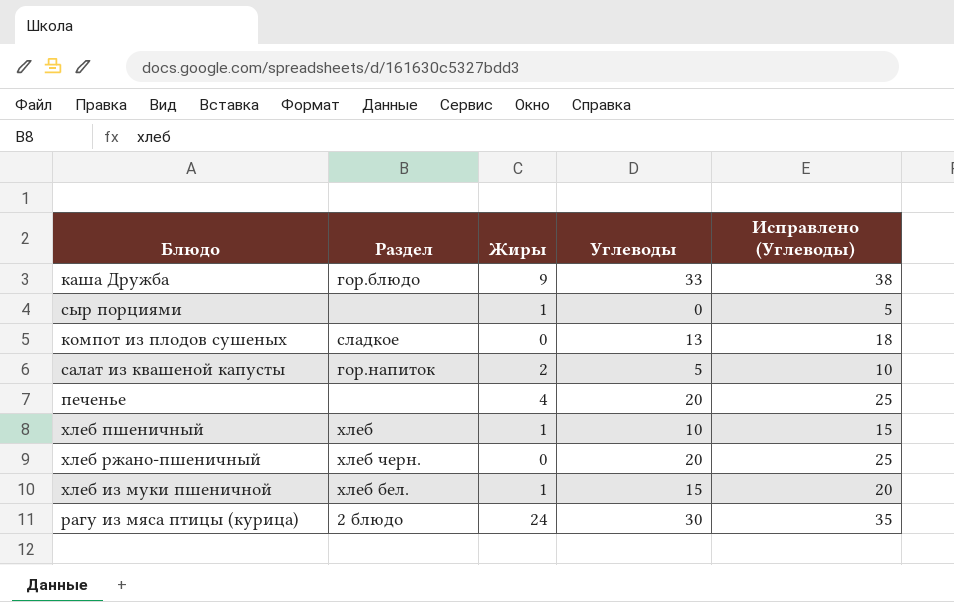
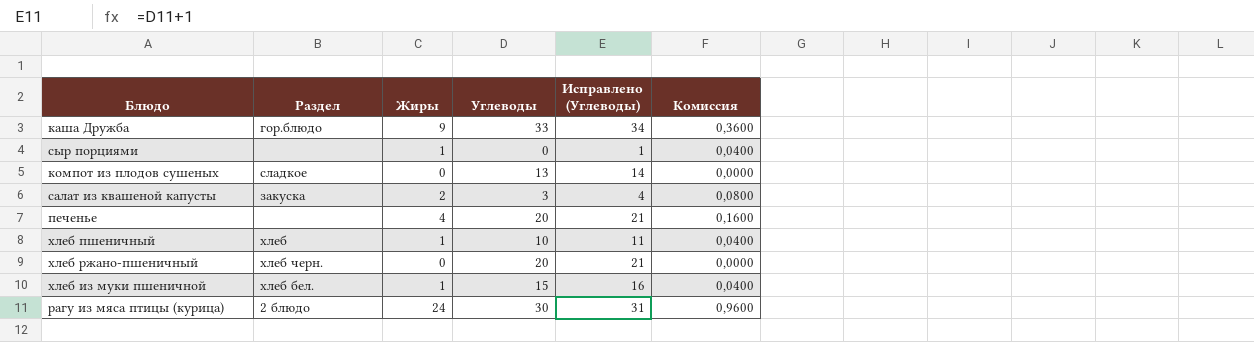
column Исправлено (Углеводы) | formula: [Углеводы] + 5 -> [Углеводы] + 1
column Комиссия | formula: none -> [Жиры] * 0,04
салат из квашеной капусты | Раздел: гор.напиток -> закуска
салат из квашеной капусты | Углеводы: 5 -> 3

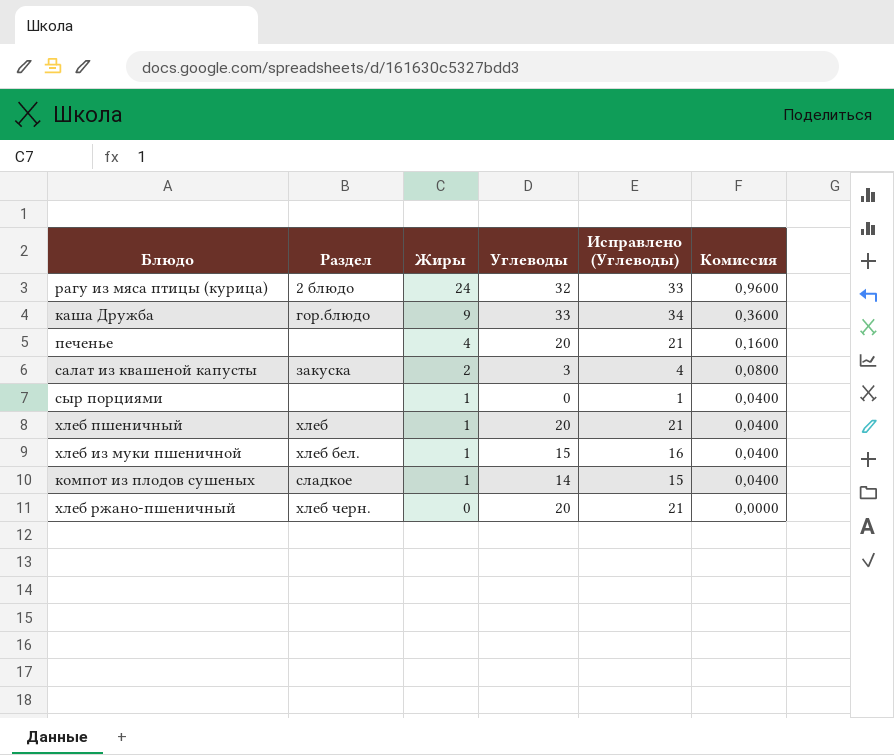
row order: none -> Жиры descending
рагу из мяса птицы (курица) | Углеводы: 30 -> 32
рагу из мяса птицы (курица) | Исправлено (Углеводы): 31 -> 33
хлеб пшеничный | Углеводы: 10 -> 20
хлеб пшеничный | Исправлено (Углеводы): 11 -> 21
компот из плодов сушеных | Жиры: 0 -> 1
компот из плодов сушеных | Углеводы: 13 -> 14
компот из плодов сушеных | Исправлено (Углеводы): 14 -> 15
компот из плодов сушеных | Комиссия: 0,0000 -> 0,0400

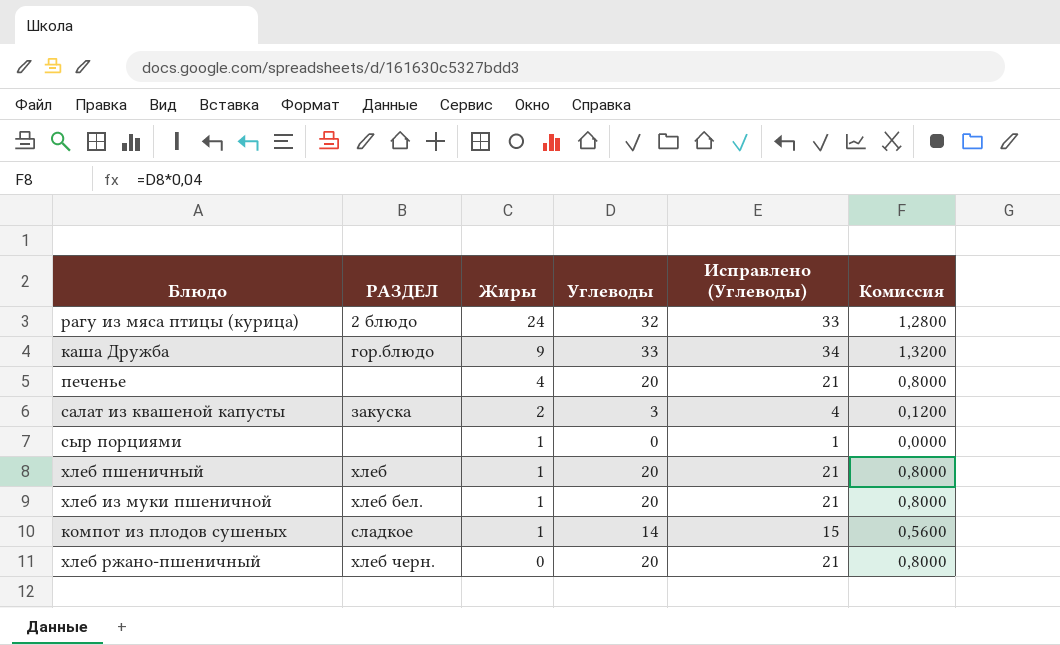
column name: Раздел -> РАЗДЕЛ
column Комиссия | formula: [Жиры] * 0,04 -> [Углеводы] * 0,04
хлеб из муки пшеничной | Углеводы: 15 -> 20
хлеб из муки пшеничной | Исправлено (Углеводы): 16 -> 21

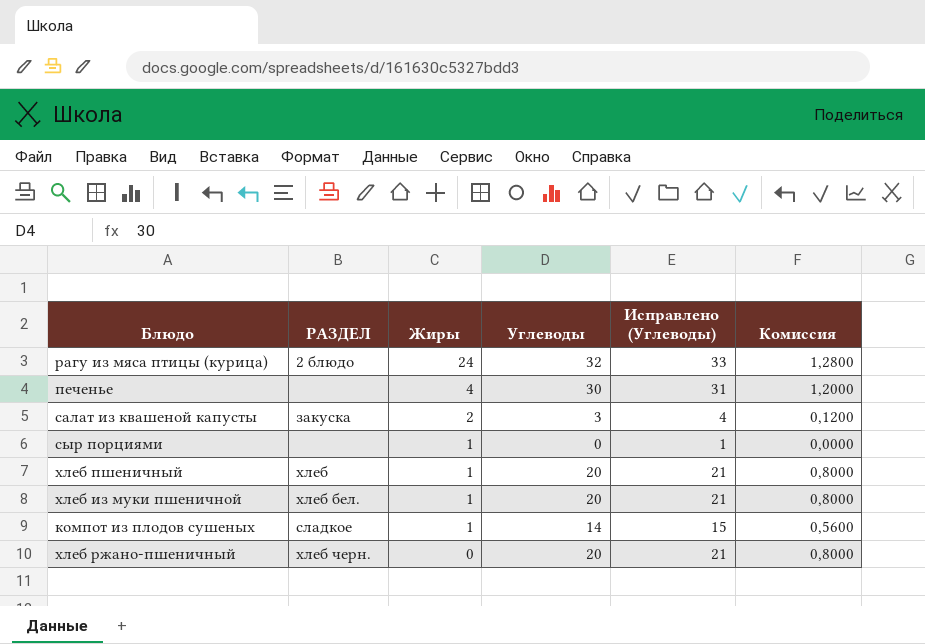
row каша Дружба: гор.блюдо | 9 | 33 | 34 | 1,3200 -> none
печенье | Углеводы: 20 -> 30
печенье | Исправлено (Углеводы): 21 -> 31
печенье | Комиссия: 0,8000 -> 1,2000

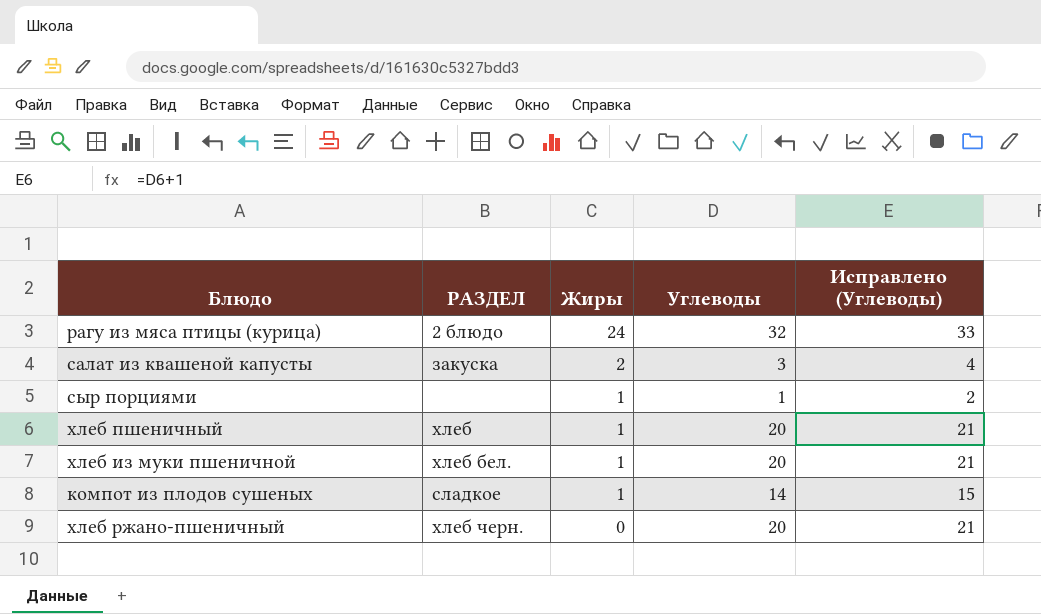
column Комиссия | formula: [Углеводы] * 0,04 -> none
row печенье: none | 4 | 30 | 31 | 1,2000 -> none
сыр порциями | Углеводы: 0 -> 1
сыр порциями | Исправлено (Углеводы): 1 -> 2

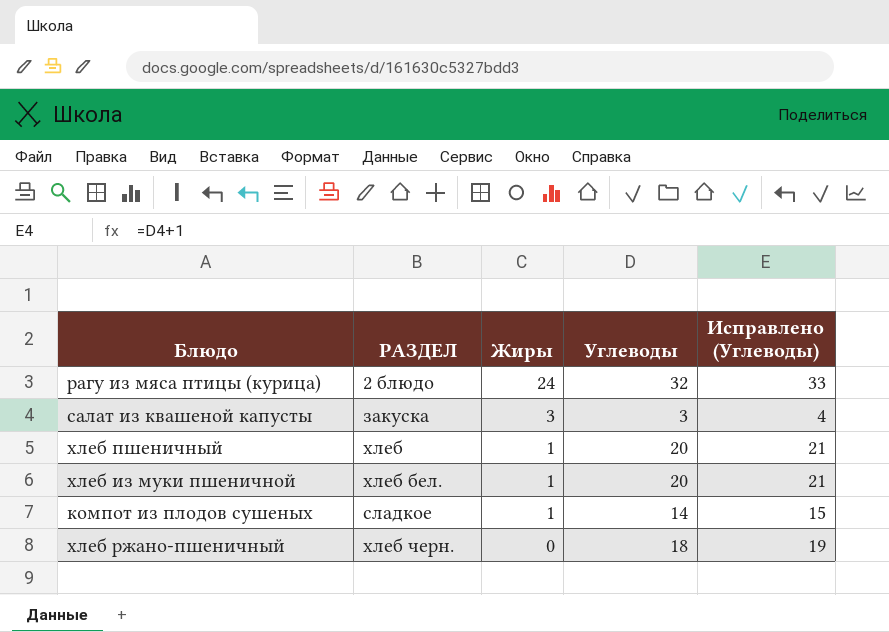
row сыр порциями: none | 1 | 1 | 2 -> none
салат из квашеной капусты | Жиры: 2 -> 3
хлеб ржано-пшеничный | Углеводы: 20 -> 18
хлеб ржано-пшеничный | Исправлено (Углеводы): 21 -> 19

